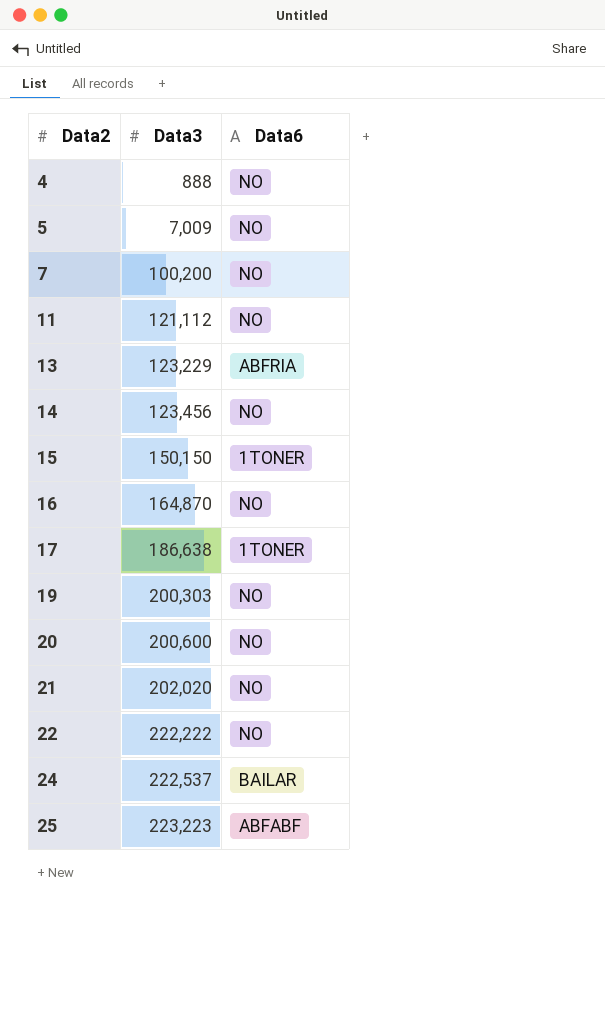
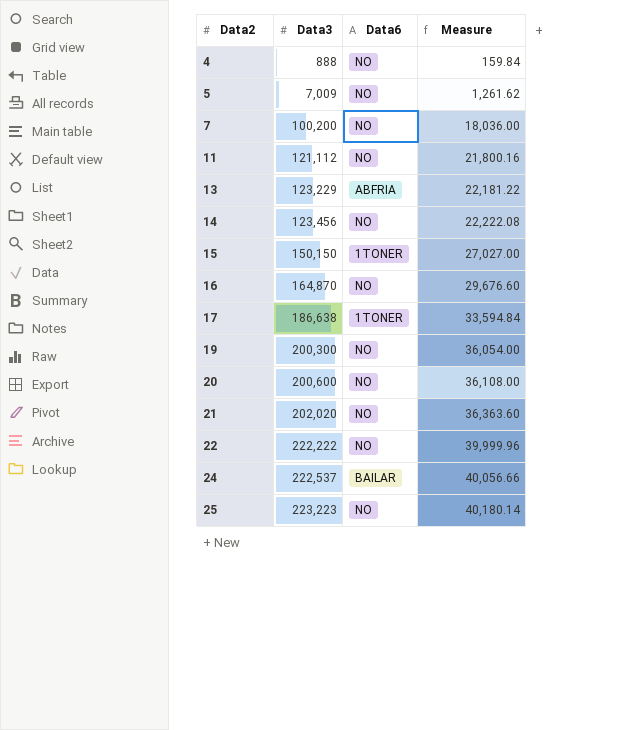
column Measure | formula: none -> [Data3] * 0.18
19 | Data3: 200,303 -> 200,300
25 | Data6: ABFABF -> NO

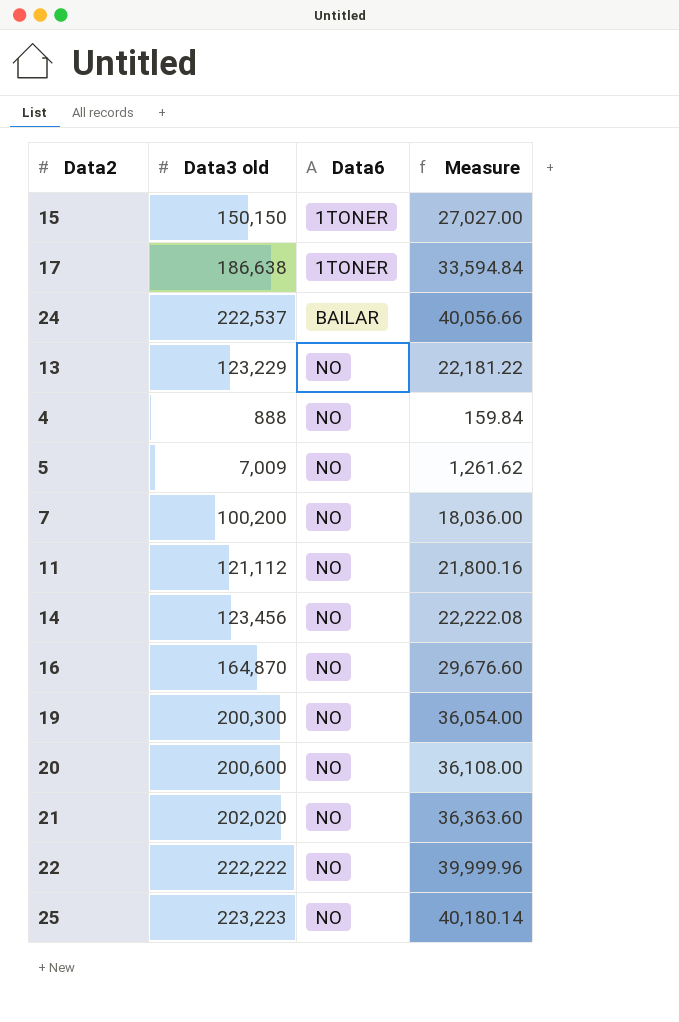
row order: Data2 ascending -> Data6 ascending
column name: Data3 -> Data3 old
13 | Data6: ABFRIA -> NO

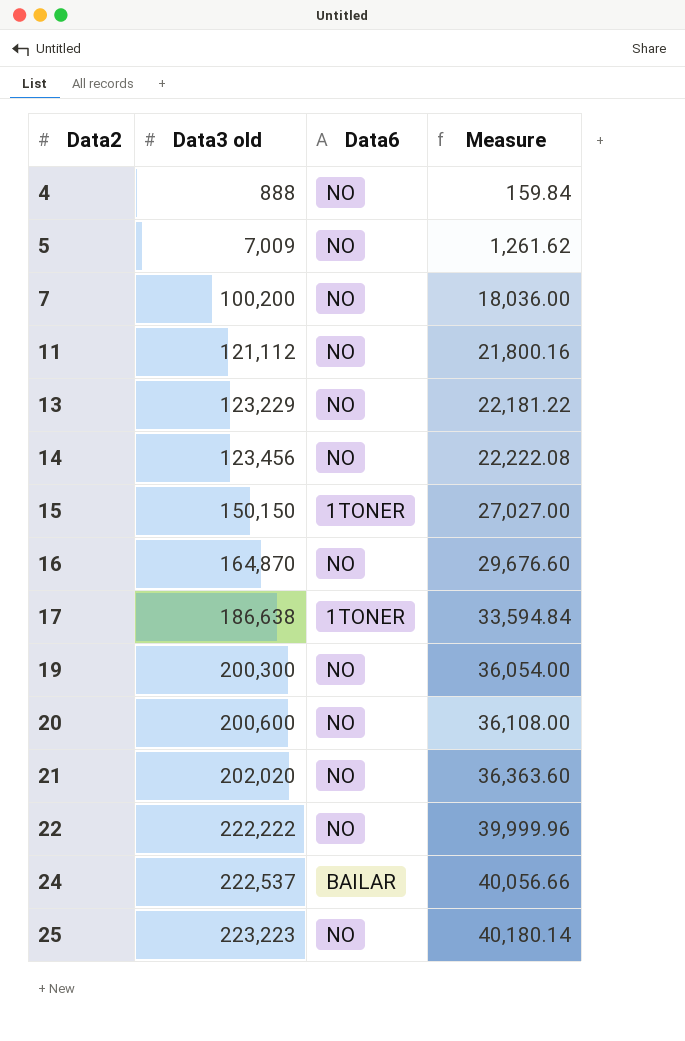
row order: Data6 ascending -> Data2 ascending

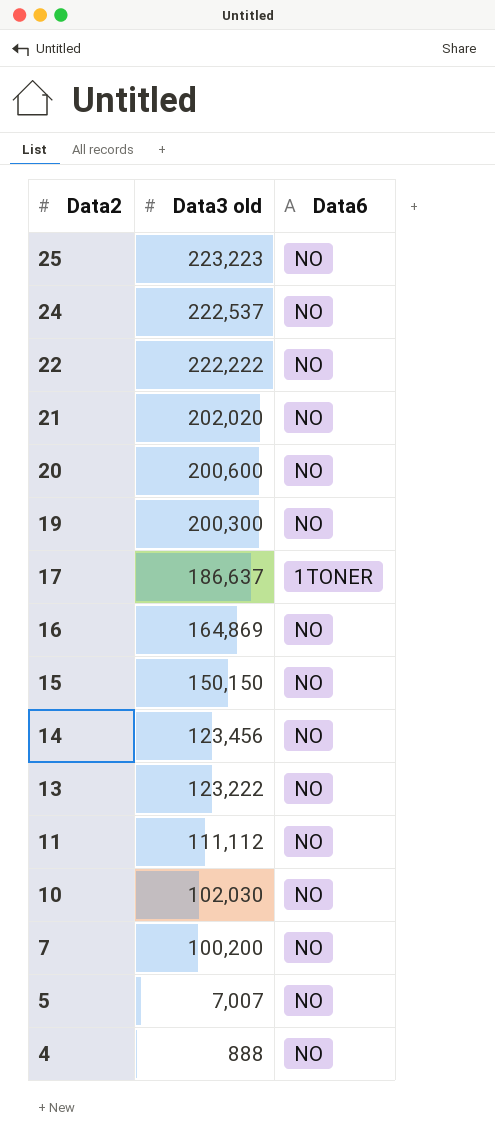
row order: Data2 ascending -> Data2 descending
column Measure | formula: [Data3 old] * 0.18 -> none
24 | Data6: BAILAR -> NO
17 | Data3 old: 186,638 -> 186,637
16 | Data3 old: 164,870 -> 164,869
15 | Data6: 1TONER -> NO
13 | Data3 old: 123,229 -> 123,222
11 | Data3 old: 121,112 -> 111,112
row 10: none -> 102,030 | NO
5 | Data3 old: 7,009 -> 7,007

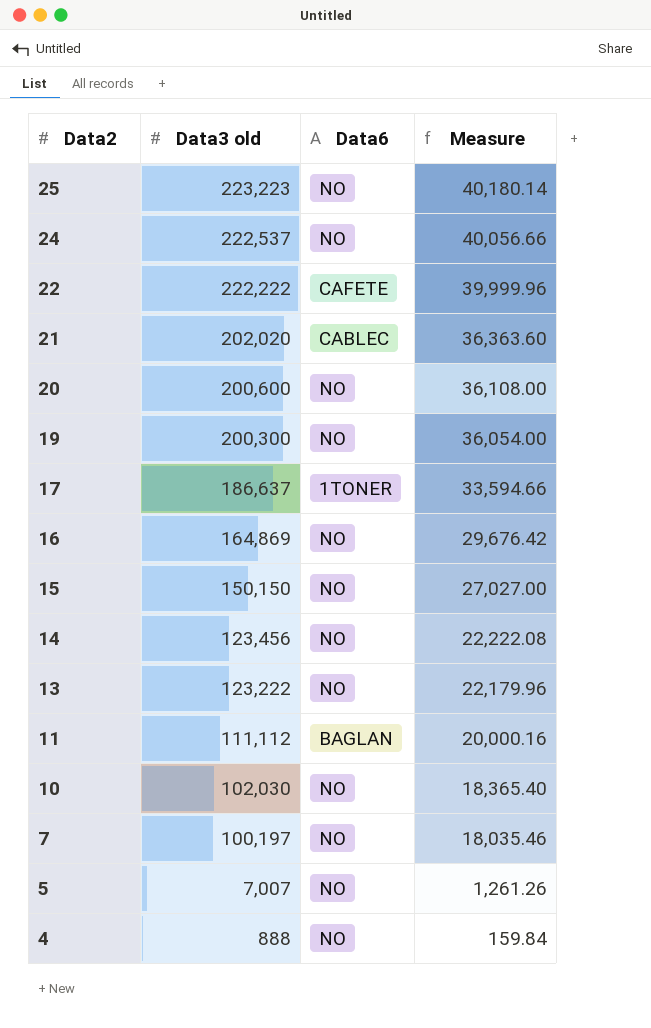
column Measure | formula: none -> [Data3 old] * 0.18
22 | Data6: NO -> CAFETE
21 | Data6: NO -> CABLEC
11 | Data6: NO -> BAGLAN
7 | Data3 old: 100,200 -> 100,197

